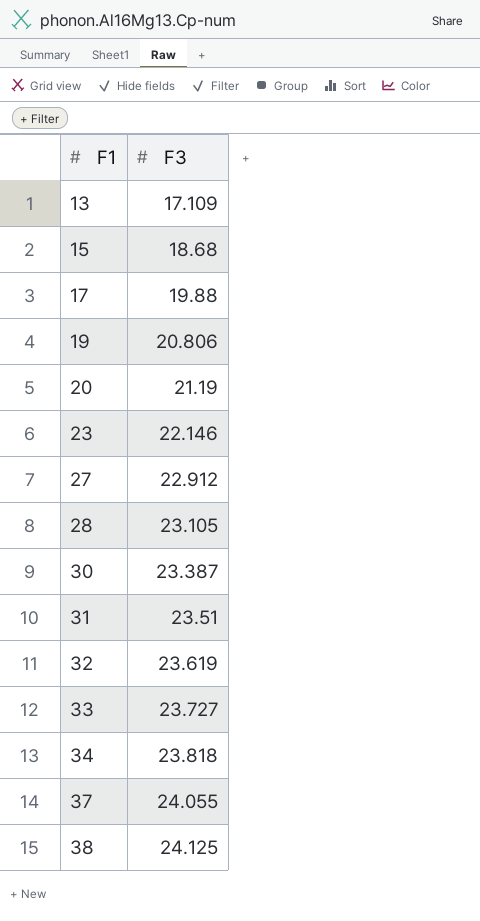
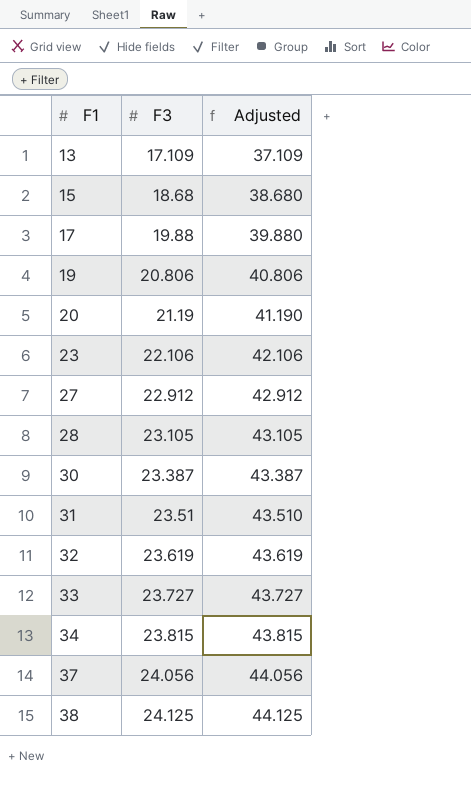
column Adjusted | formula: none -> [F3] + 20
23 | F3: 22.146 -> 22.106
34 | F3: 23.818 -> 23.815
37 | F3: 24.055 -> 24.056

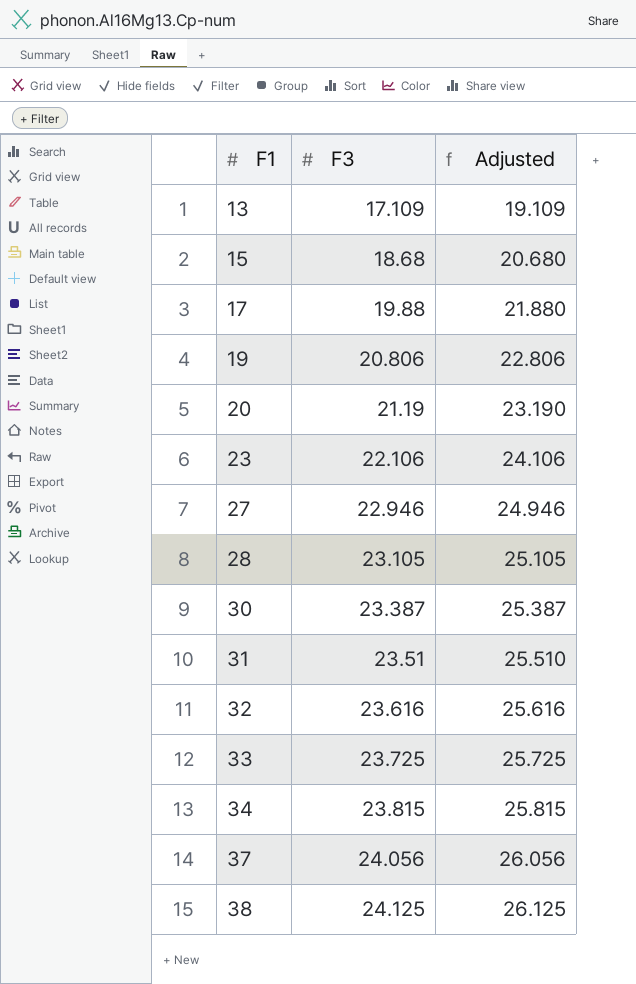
column Adjusted | formula: [F3] + 20 -> [F3] + 2
27 | F3: 22.912 -> 22.946
32 | F3: 23.619 -> 23.616
33 | F3: 23.727 -> 23.725

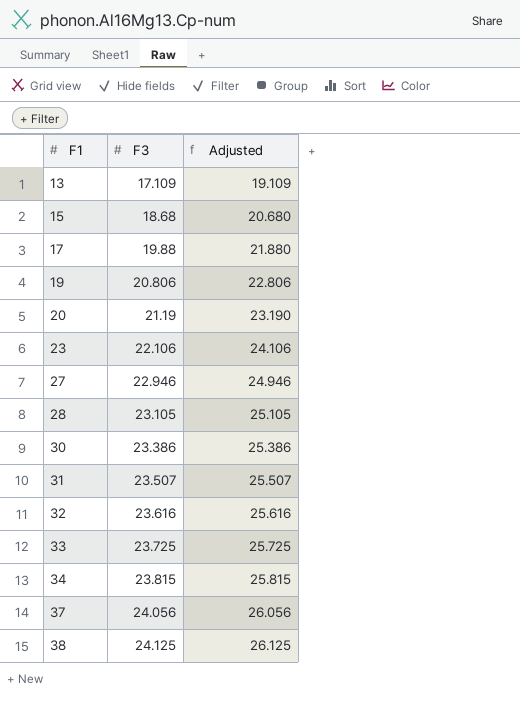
30 | F3: 23.387 -> 23.386
30 | Adjusted: 25.387 -> 25.386
31 | F3: 23.51 -> 23.507
31 | Adjusted: 25.510 -> 25.507

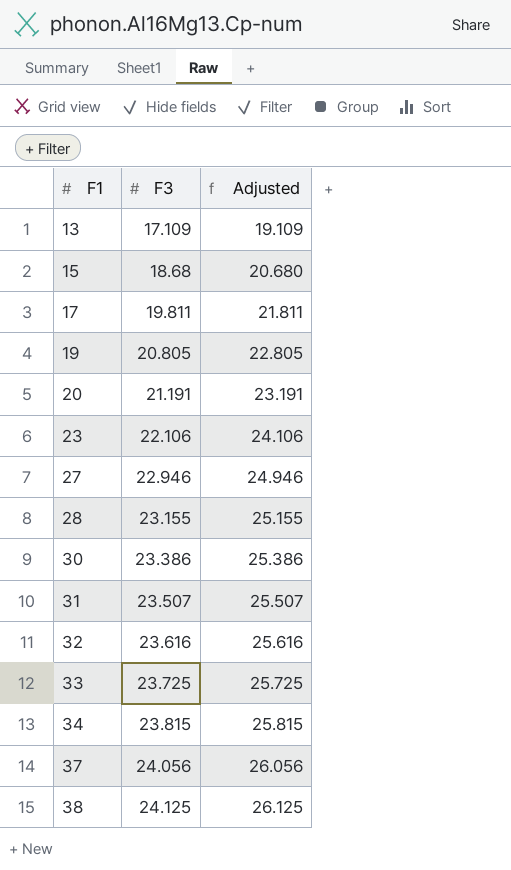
17 | F3: 19.88 -> 19.811
17 | Adjusted: 21.880 -> 21.811
19 | F3: 20.806 -> 20.805
19 | Adjusted: 22.806 -> 22.805
20 | F3: 21.19 -> 21.191
20 | Adjusted: 23.190 -> 23.191
28 | F3: 23.105 -> 23.155
28 | Adjusted: 25.105 -> 25.155

